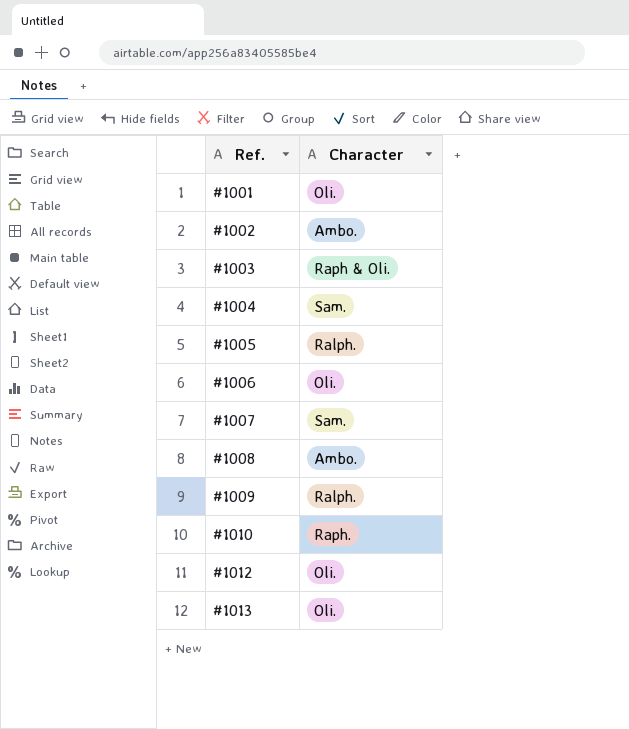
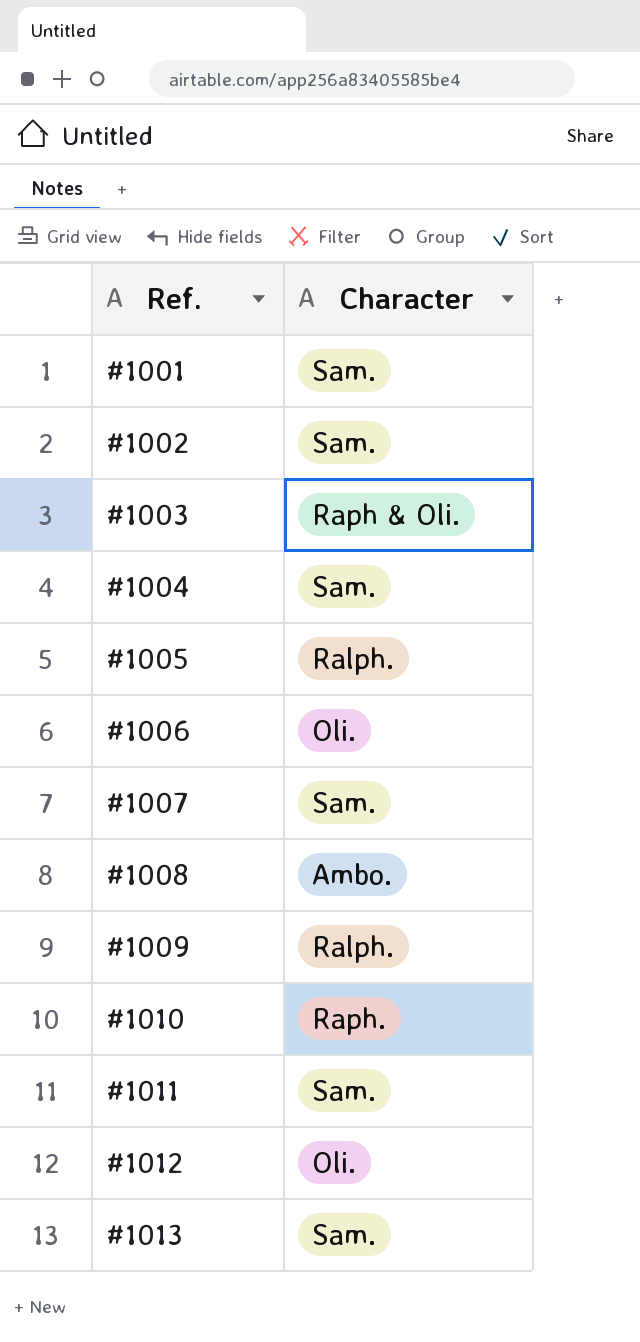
#1001 | Character: Oli. -> Sam.
#1002 | Character: Ambo. -> Sam.
row #1011: none -> Sam.
#1013 | Character: Oli. -> Sam.

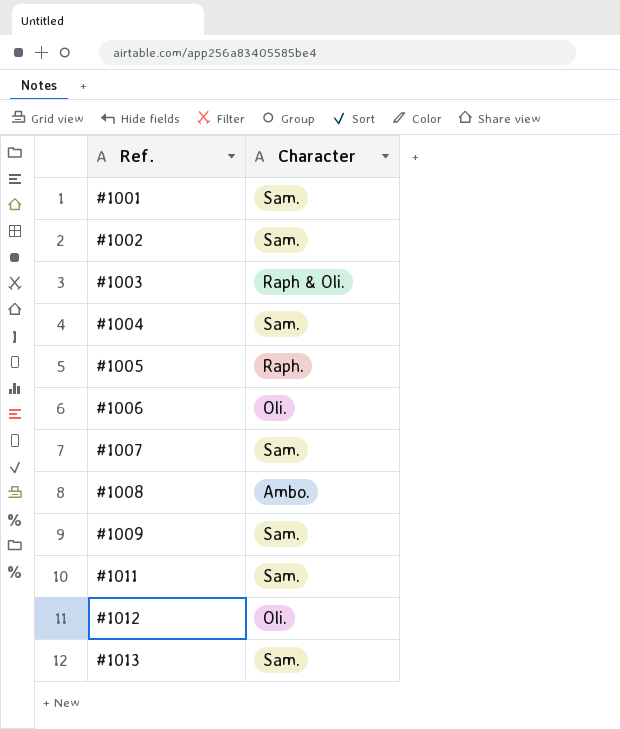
row #1010: Raph. -> none
#1005 | Character: Ralph. -> Raph.
#1009 | Character: Ralph. -> Sam.

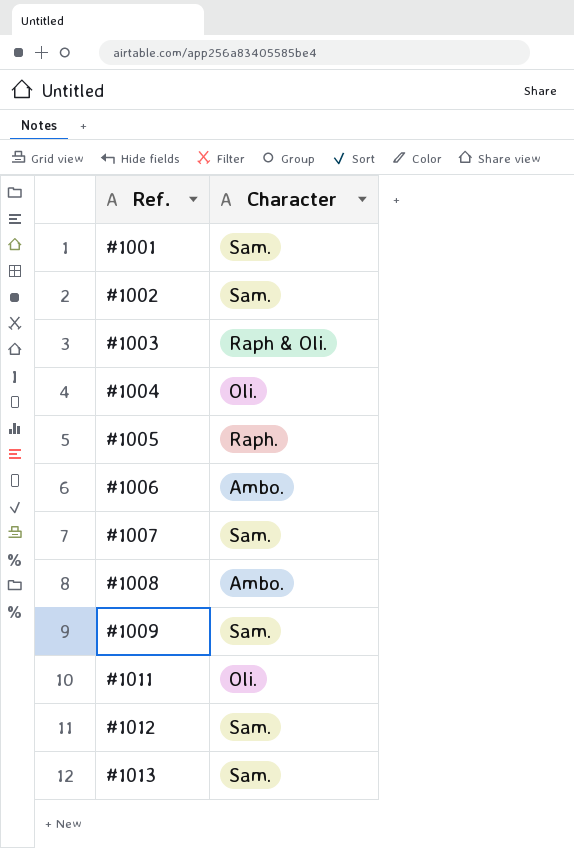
#1004 | Character: Sam. -> Oli.
#1006 | Character: Oli. -> Ambo.
#1011 | Character: Sam. -> Oli.
#1012 | Character: Oli. -> Sam.

